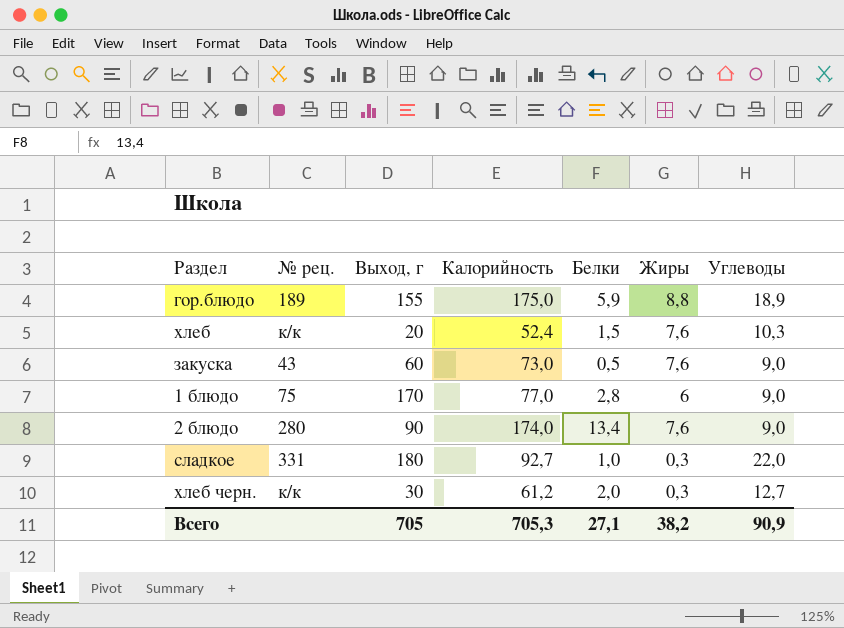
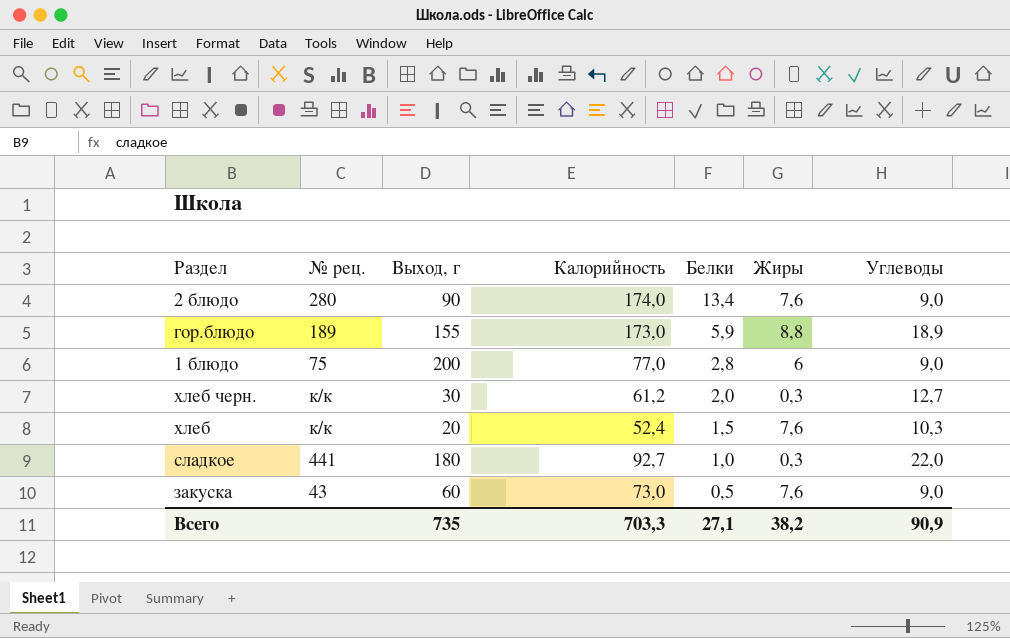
row order: none -> Белки descending
гор.блюдо | Калорийность: 175,0 -> 173,0
1 блюдо | Выход, г: 170 -> 200
сладкое | № рец.: 331 -> 441
Всего | Выход, г: 705 -> 735
Всего | Калорийность: 705,3 -> 703,3

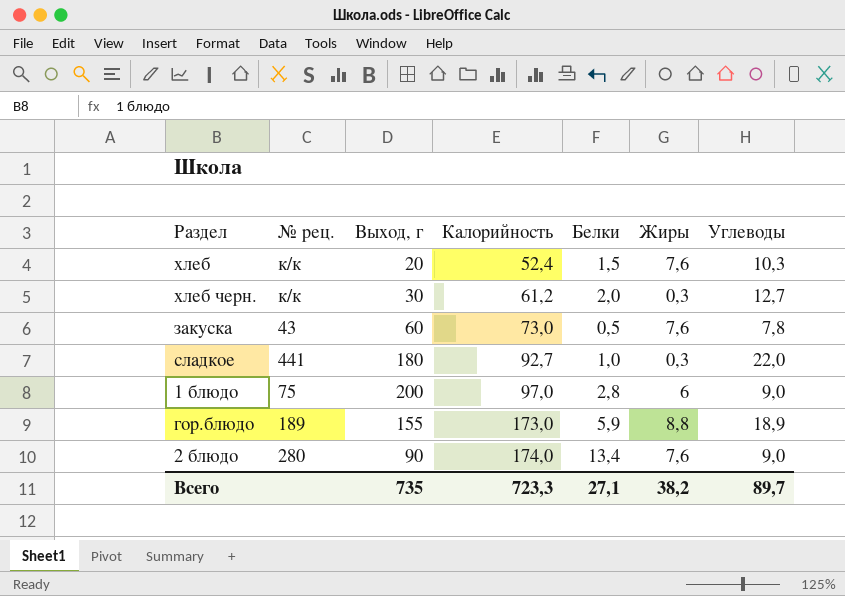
row order: Белки descending -> Калорийность ascending
закуска | Углеводы: 9,0 -> 7,8
1 блюдо | Калорийность: 77,0 -> 97,0
Всего | Калорийность: 703,3 -> 723,3
Всего | Углеводы: 90,9 -> 89,7

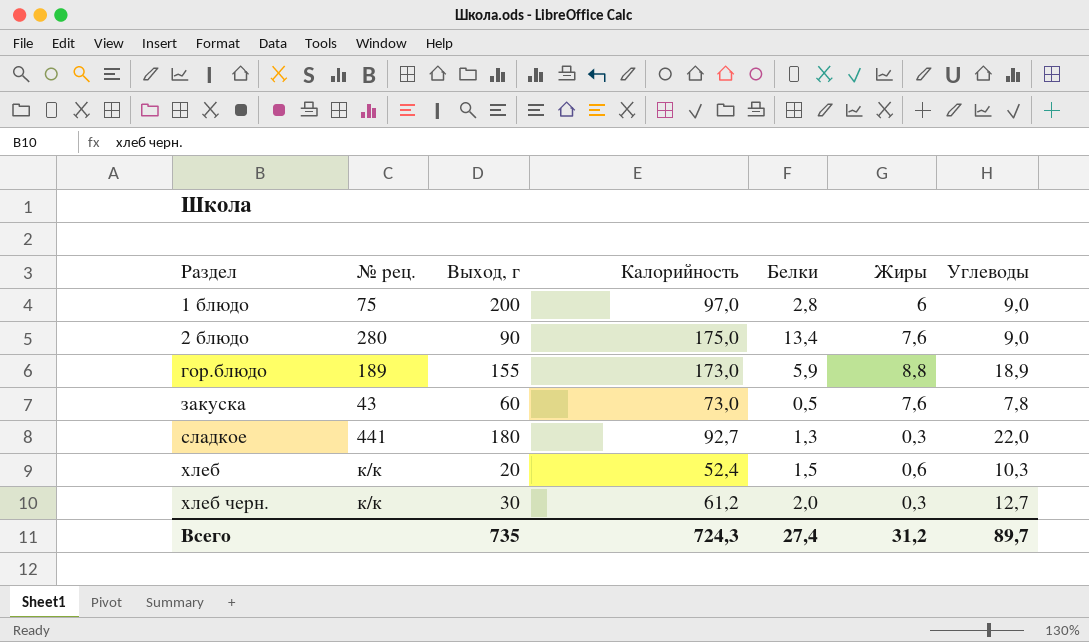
row order: Калорийность ascending -> Раздел ascending
2 блюдо | Калорийность: 174,0 -> 175,0
сладкое | Белки: 1,0 -> 1,3
хлеб | Жиры: 7,6 -> 0,6
Всего | Калорийность: 723,3 -> 724,3
Всего | Белки: 27,1 -> 27,4
Всего | Жиры: 38,2 -> 31,2

